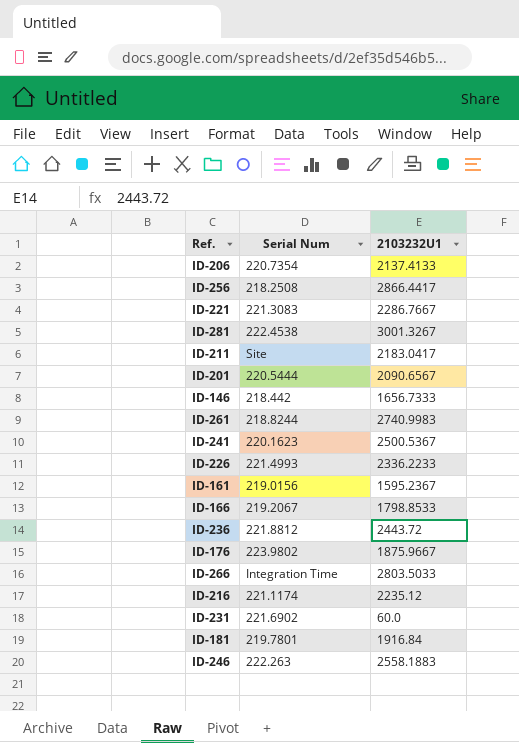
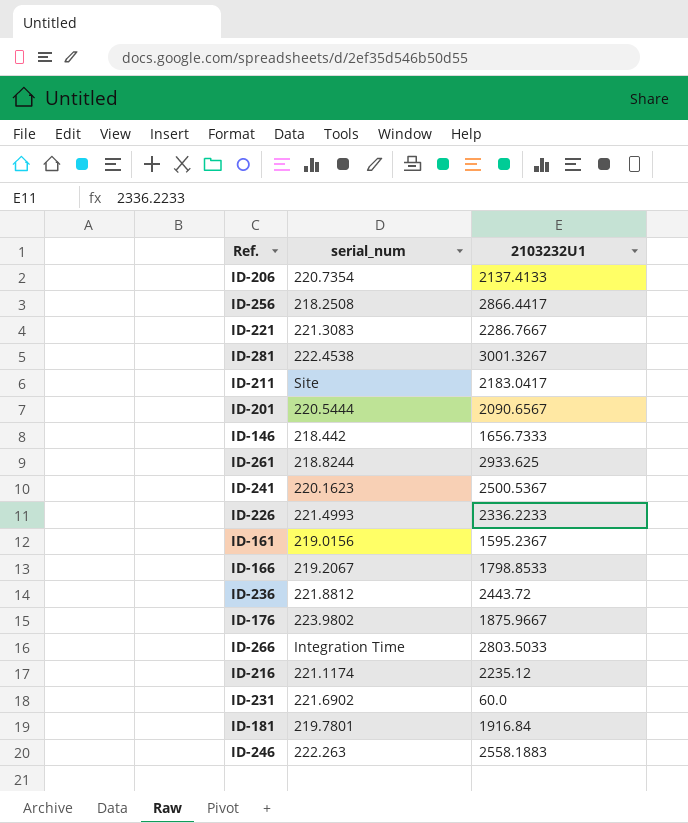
column name: Serial Num -> serial_num
ID-261 | 2103232U1: 2740.9983 -> 2933.625

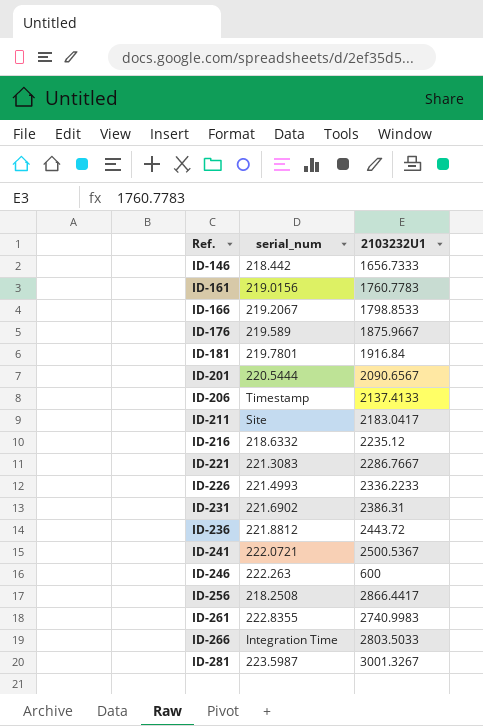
row order: none -> Ref. ascending
ID-161 | 2103232U1: 1595.2367 -> 1760.7783
ID-176 | serial_num: 223.9802 -> 219.589
ID-206 | serial_num: 220.7354 -> Timestamp
ID-216 | serial_num: 221.1174 -> 218.6332
ID-231 | 2103232U1: 60.0 -> 2386.31
ID-241 | serial_num: 220.1623 -> 222.0721
ID-246 | 2103232U1: 2558.1883 -> 600
ID-261 | serial_num: 218.8244 -> 222.8355
ID-261 | 2103232U1: 2933.625 -> 2740.9983
ID-281 | serial_num: 222.4538 -> 223.5987

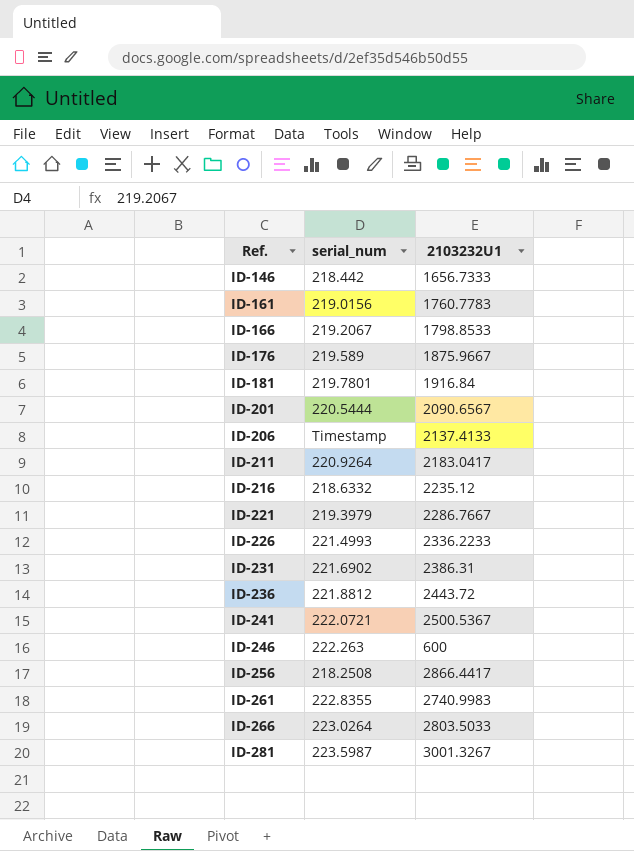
ID-211 | serial_num: Site -> 220.9264
ID-221 | serial_num: 221.3083 -> 219.3979
ID-266 | serial_num: Integration Time -> 223.0264

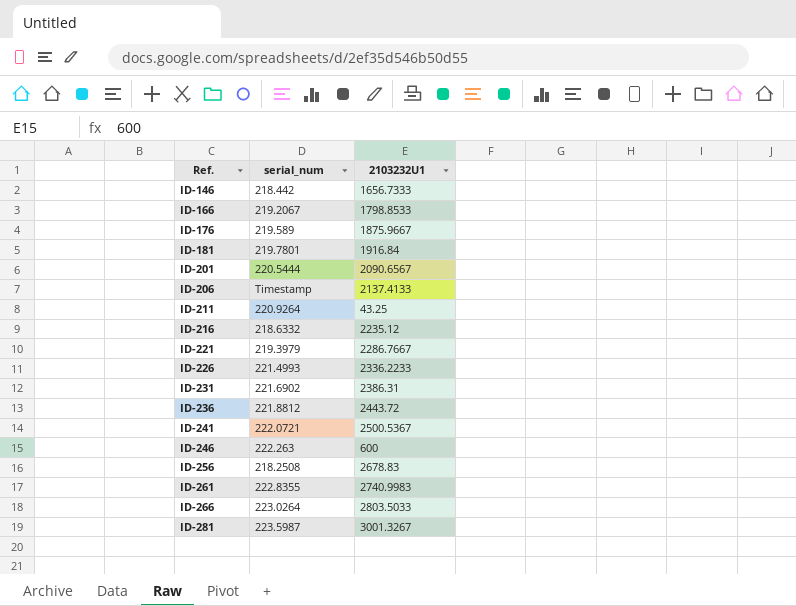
row ID-161: 219.0156 | 1760.7783 -> none
ID-211 | 2103232U1: 2183.0417 -> 43.25
ID-256 | 2103232U1: 2866.4417 -> 2678.83

